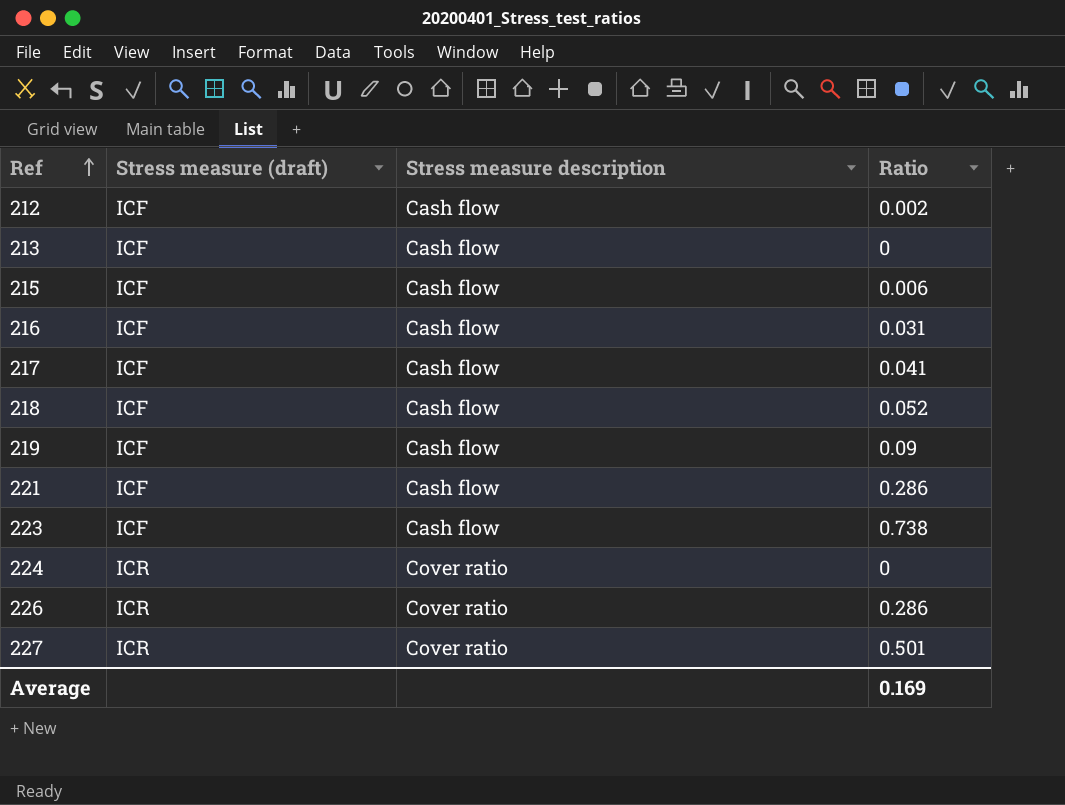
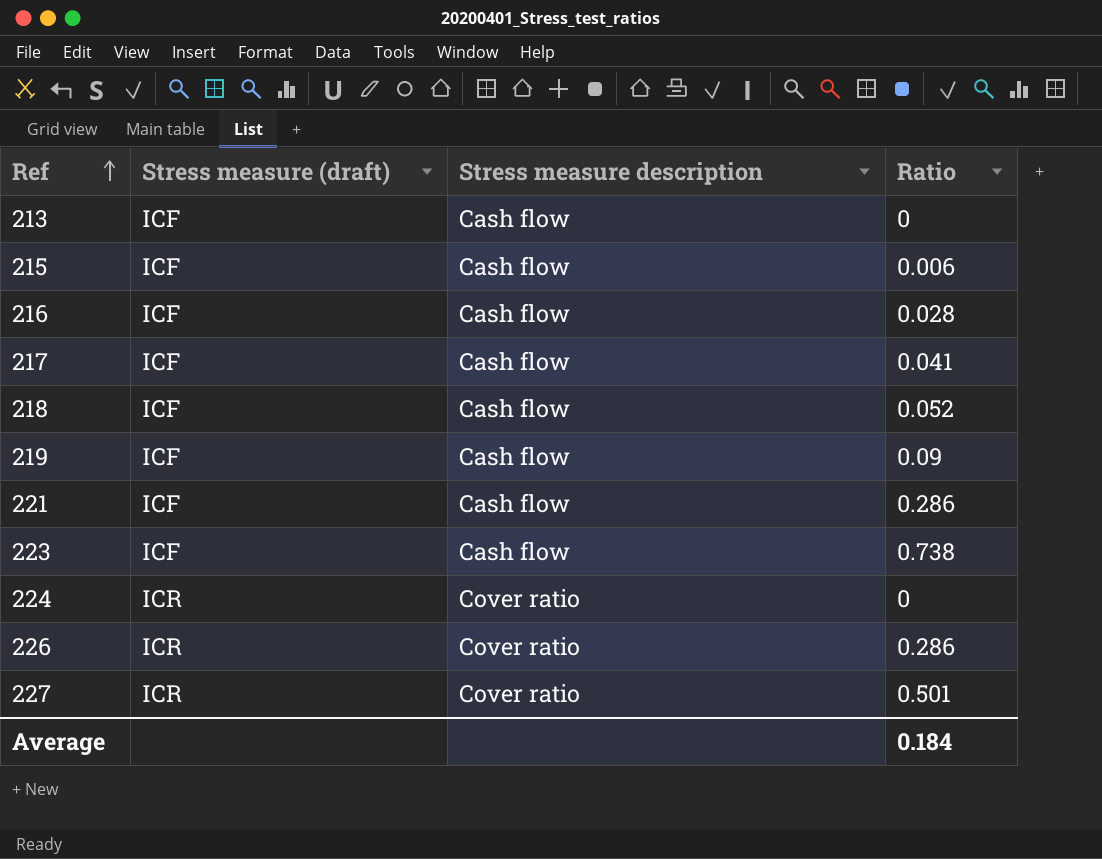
row 212: ICF | Cash flow | 0.002 -> none
216 | Ratio: 0.031 -> 0.028
Average | Ratio: 0.169 -> 0.184

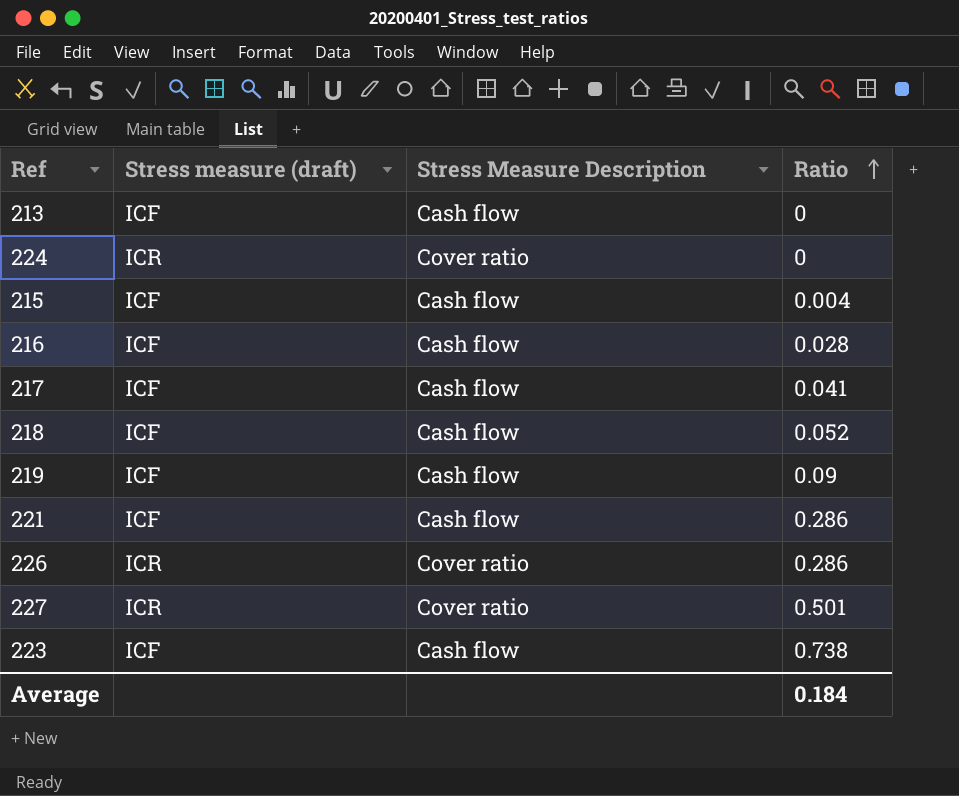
row order: Ref ascending -> Ratio ascending
column name: Stress measure description -> Stress Measure Description
215 | Ratio: 0.006 -> 0.004

